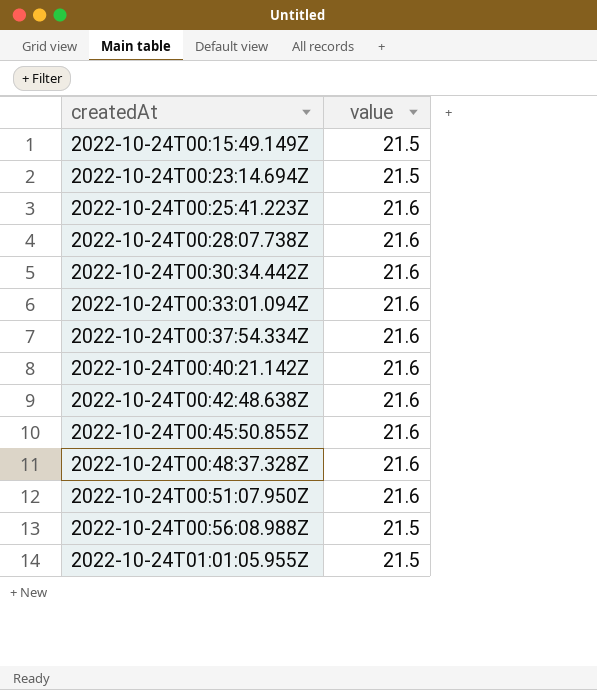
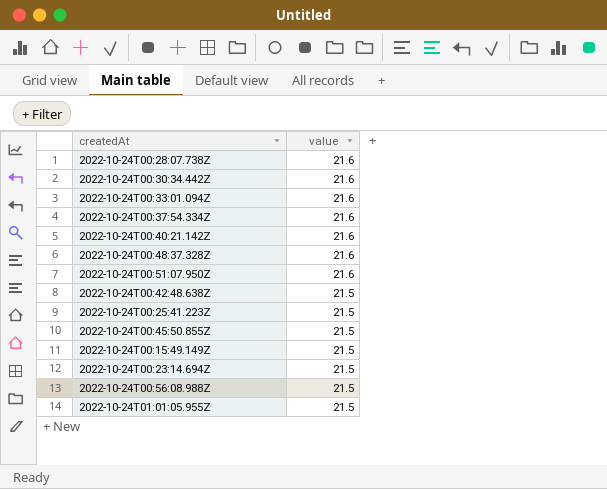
row order: createdAt ascending -> value descending
2022-10-24T00:42:48.638Z | value: 21.6 -> 21.5
2022-10-24T00:25:41.223Z | value: 21.6 -> 21.5
2022-10-24T00:45:50.855Z | value: 21.6 -> 21.5

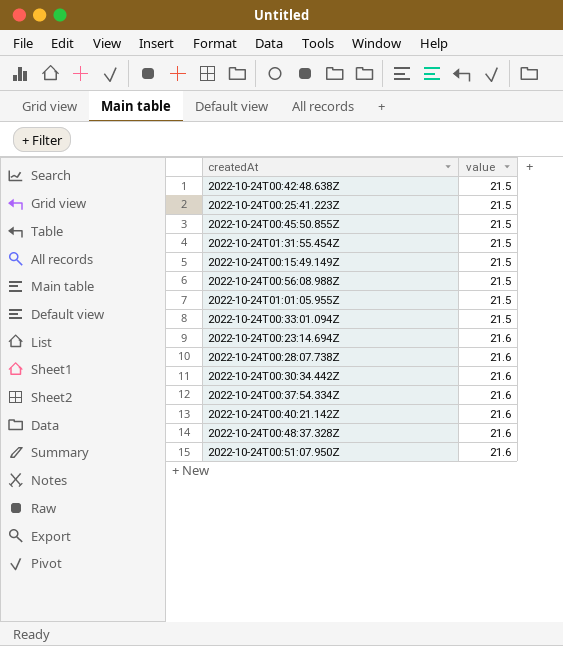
row order: value descending -> value ascending
row 2022-10-24T01:31:55.454Z: none -> 21.5
2022-10-24T00:33:01.094Z | value: 21.6 -> 21.5
2022-10-24T00:23:14.694Z | value: 21.5 -> 21.6

